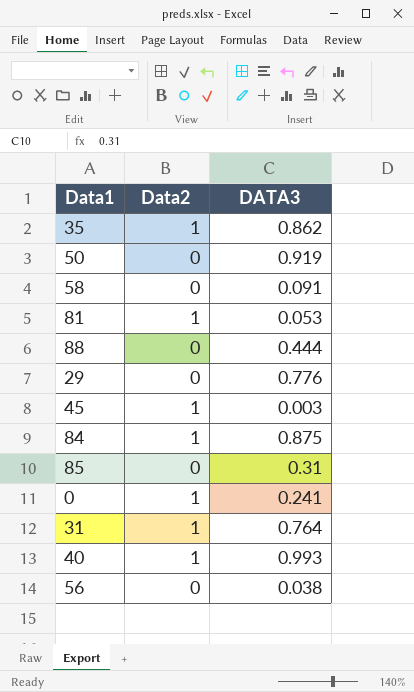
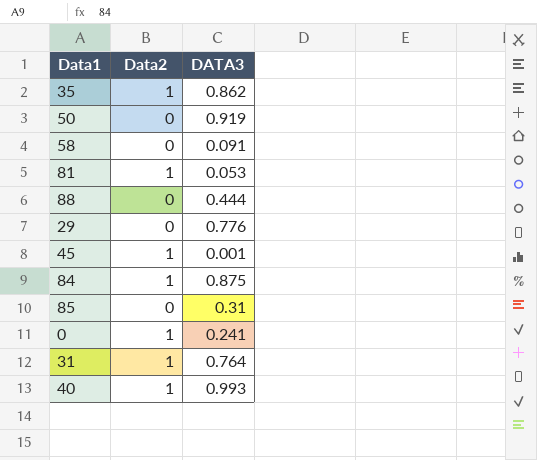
row 56: 0 | 0.038 -> none
45 | DATA3: 0.003 -> 0.001

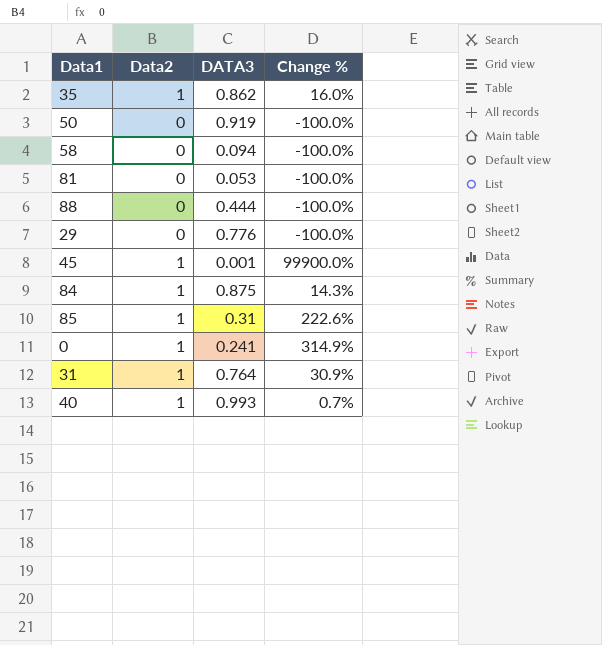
column Change % | formula: none -> ([Data2] - [DATA3]) / [DATA3]
58 | DATA3: 0.091 -> 0.094
81 | Data2: 1 -> 0
85 | Data2: 0 -> 1

